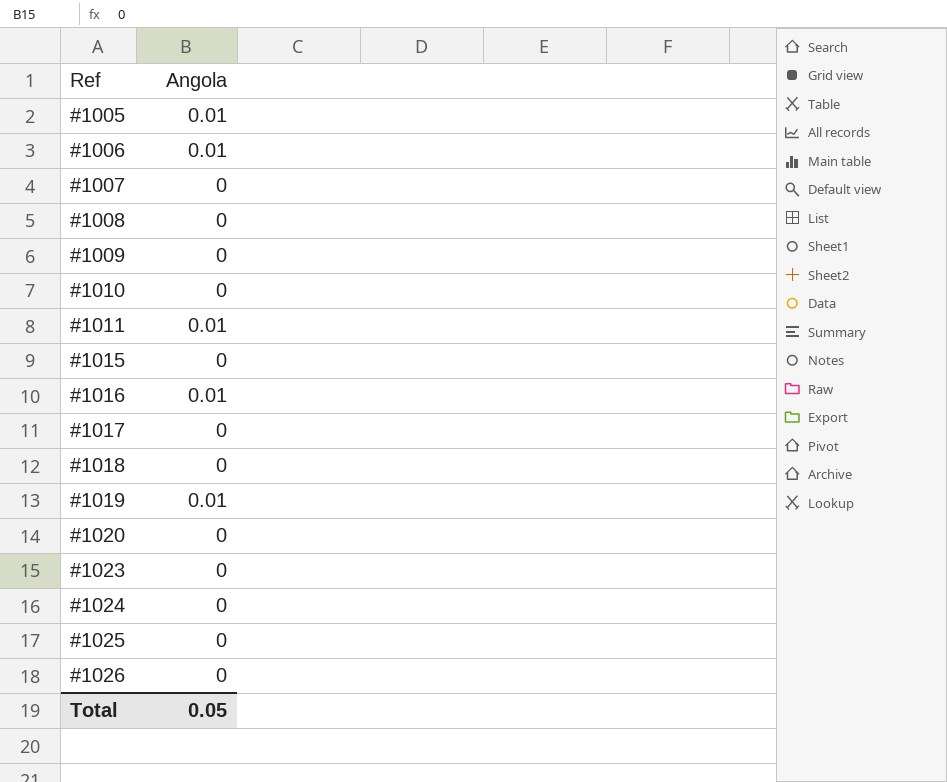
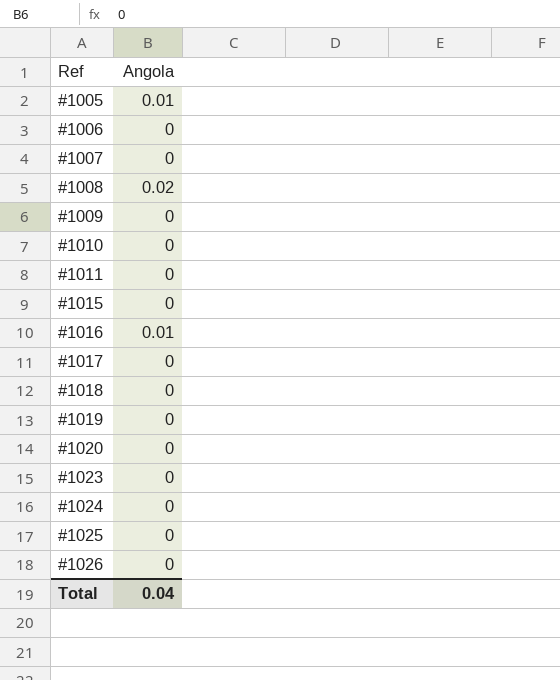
#1006 | Angola: 0.01 -> 0
#1008 | Angola: 0 -> 0.02
#1011 | Angola: 0.01 -> 0
#1019 | Angola: 0.01 -> 0
Total | Angola: 0.05 -> 0.04

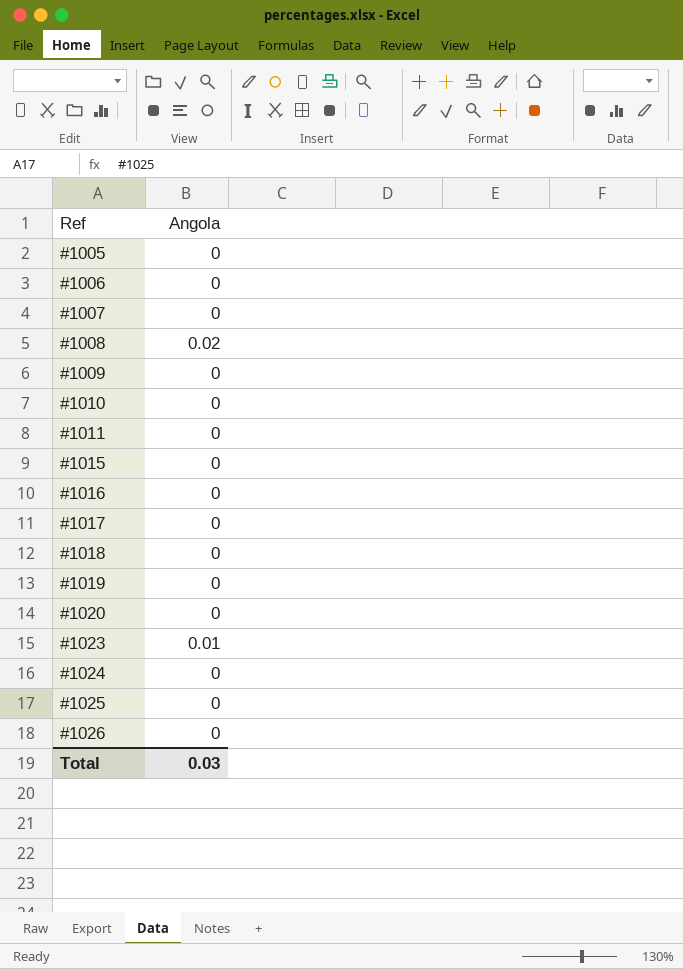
#1005 | Angola: 0.01 -> 0
#1016 | Angola: 0.01 -> 0
#1023 | Angola: 0 -> 0.01
Total | Angola: 0.04 -> 0.03

